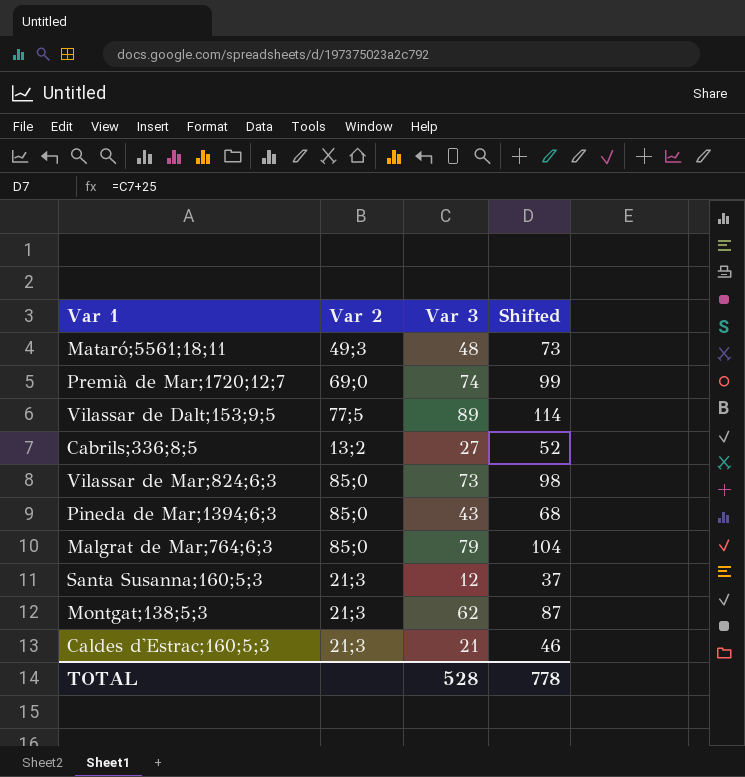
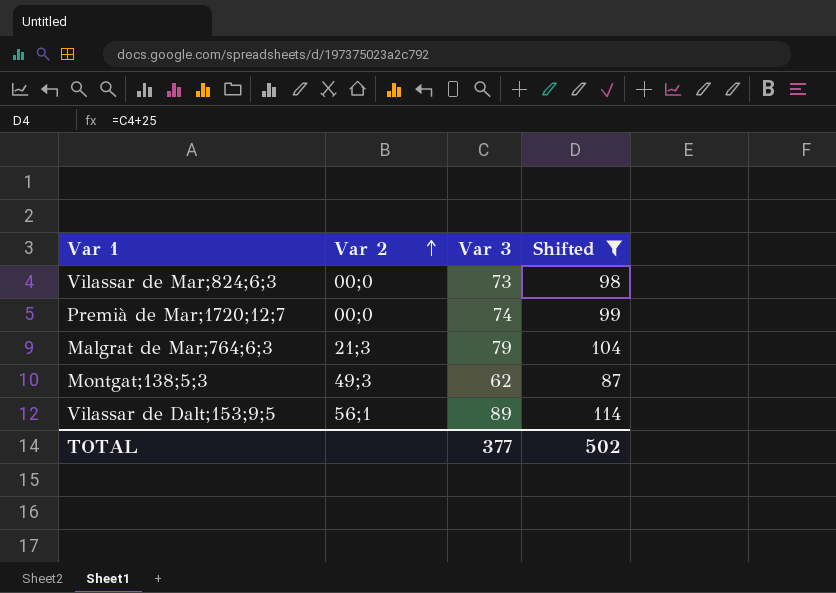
filter: none -> Shifted >= 87
row order: none -> Var 2 ascending
Vilassar de Mar;824;6;3 | Var 2: 85;0 -> 00;0
Premià de Mar;1720;12;7 | Var 2: 69;0 -> 00;0
Malgrat de Mar;764;6;3 | Var 2: 85;0 -> 21;3
Montgat;138;5;3 | Var 2: 21;3 -> 49;3
Vilassar de Dalt;153;9;5 | Var 2: 77;5 -> 56;1
TOTAL | Var 3: 528 -> 377
TOTAL | Shifted: 778 -> 502

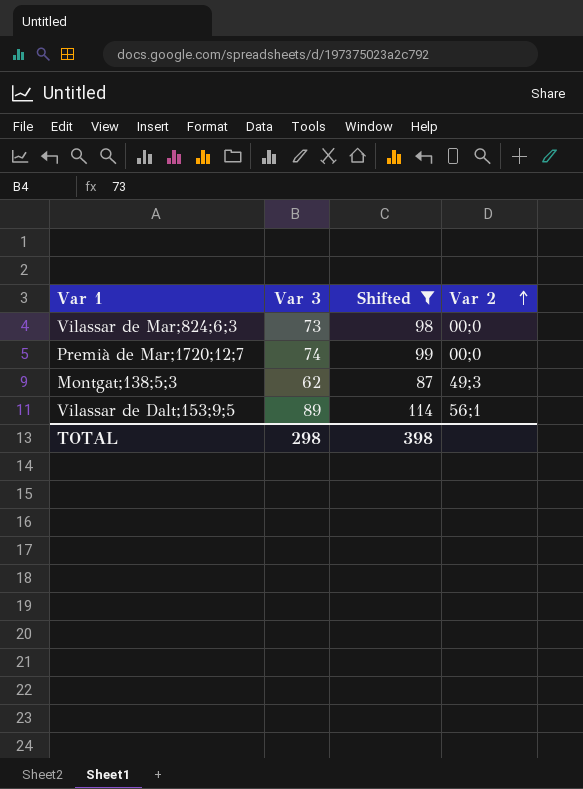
column Var 2 | position: 2 -> 4
row Malgrat de Mar;764;6;3: 21;3 | 79 | 104 -> none
TOTAL | Var 3: 377 -> 298
TOTAL | Shifted: 502 -> 398

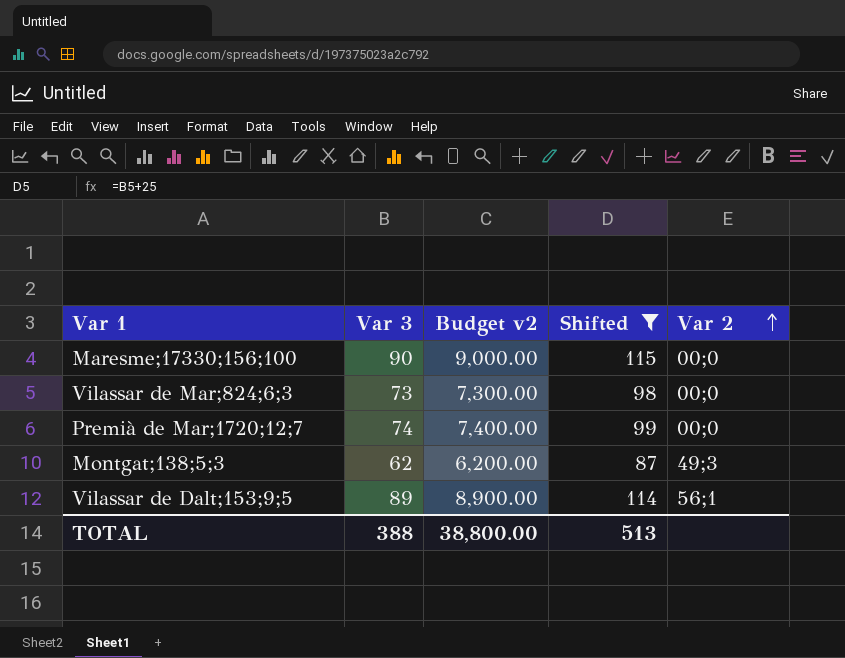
column Budget v2 | formula: none -> [Var 3] * 100
row Maresme;17330;156;100: none -> 90 | 9,000.00 | 115 | 00;0
TOTAL | Var 3: 298 -> 388
TOTAL | Shifted: 398 -> 513

